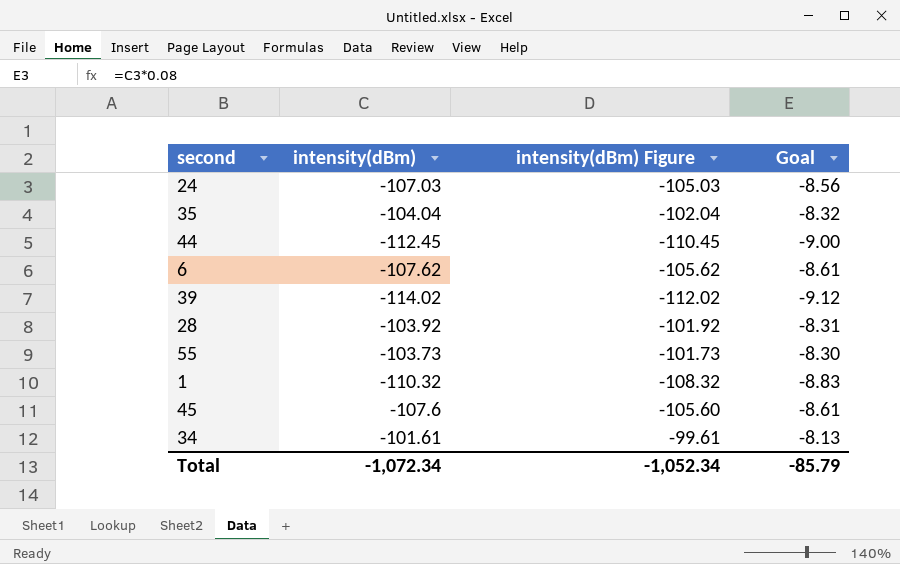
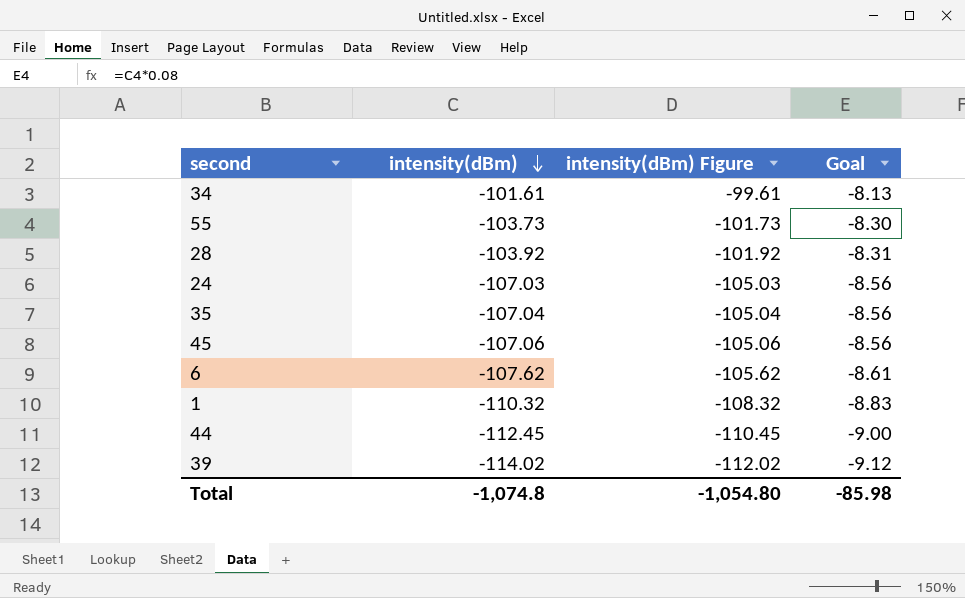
row order: none -> intensity(dBm) descending
35 | intensity(dBm): -104.04 -> -107.04
35 | intensity(dBm) Figure: -102.04 -> -105.04
35 | Goal: -8.32 -> -8.56
45 | intensity(dBm): -107.6 -> -107.06
45 | intensity(dBm) Figure: -105.60 -> -105.06
45 | Goal: -8.61 -> -8.56
Total | intensity(dBm): -1,072.34 -> -1,074.8
Total | intensity(dBm) Figure: -1,052.34 -> -1,054.80
Total | Goal: -85.79 -> -85.98

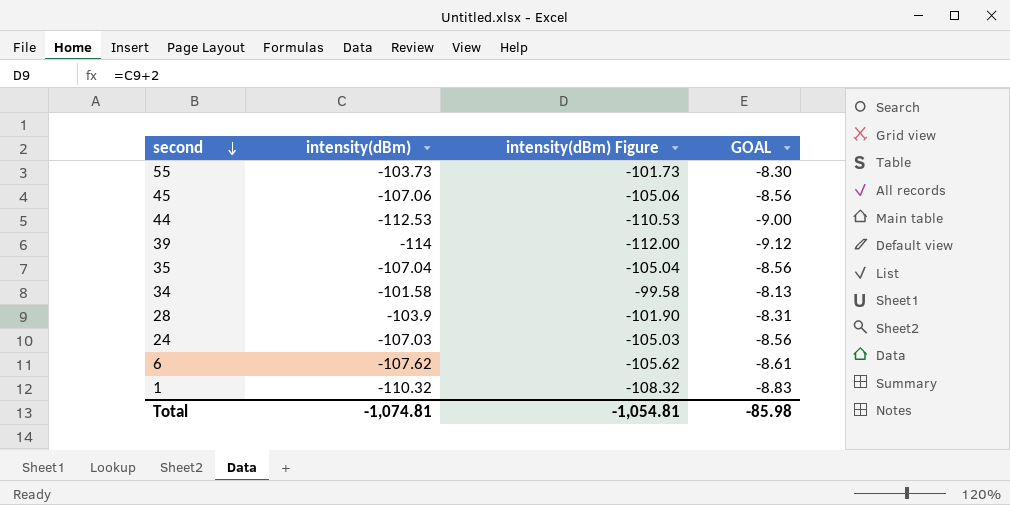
row order: intensity(dBm) descending -> second descending
column name: Goal -> GOAL
44 | intensity(dBm): -112.45 -> -112.53
44 | intensity(dBm) Figure: -110.45 -> -110.53
39 | intensity(dBm): -114.02 -> -114
39 | intensity(dBm) Figure: -112.02 -> -112.00
34 | intensity(dBm): -101.61 -> -101.58
34 | intensity(dBm) Figure: -99.61 -> -99.58
28 | intensity(dBm): -103.92 -> -103.9
28 | intensity(dBm) Figure: -101.92 -> -101.90
Total | intensity(dBm): -1,074.8 -> -1,074.81
Total | intensity(dBm) Figure: -1,054.80 -> -1,054.81

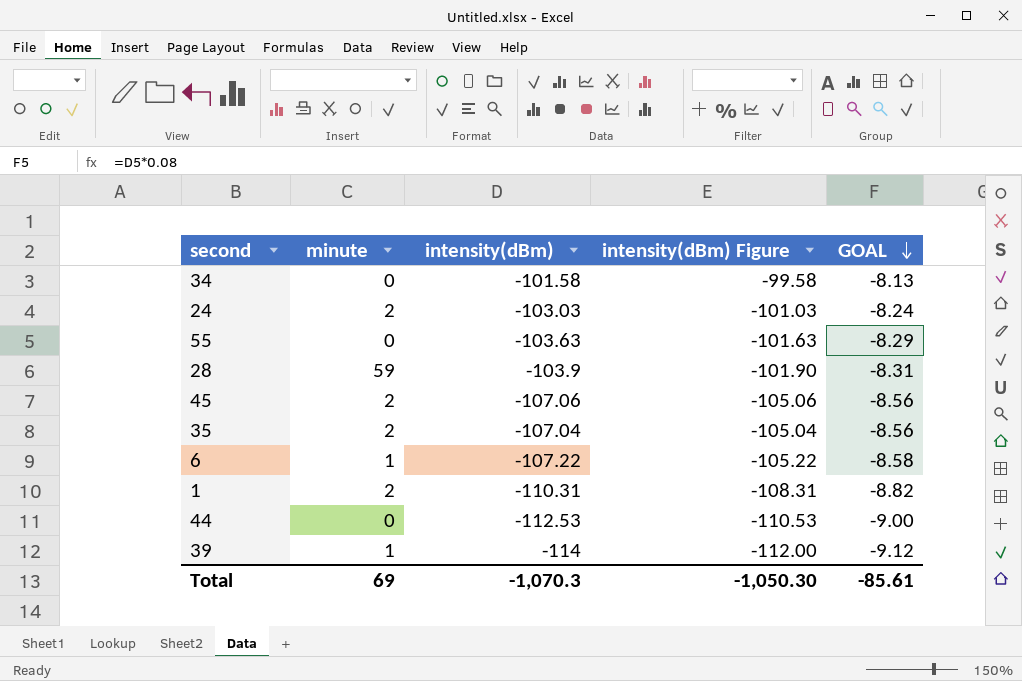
row order: second descending -> GOAL descending
column minute | position: none -> 2
24 | intensity(dBm): -107.03 -> -103.03
24 | intensity(dBm) Figure: -105.03 -> -101.03
24 | GOAL: -8.56 -> -8.24
55 | intensity(dBm): -103.73 -> -103.63
55 | intensity(dBm) Figure: -101.73 -> -101.63
55 | GOAL: -8.30 -> -8.29
6 | intensity(dBm): -107.62 -> -107.22
6 | intensity(dBm) Figure: -105.62 -> -105.22
6 | GOAL: -8.61 -> -8.58
1 | intensity(dBm): -110.32 -> -110.31
1 | intensity(dBm) Figure: -108.32 -> -108.31
1 | GOAL: -8.83 -> -8.82
Total | intensity(dBm): -1,074.81 -> -1,070.3
Total | intensity(dBm) Figure: -1,054.81 -> -1,050.30
Total | GOAL: -85.98 -> -85.61

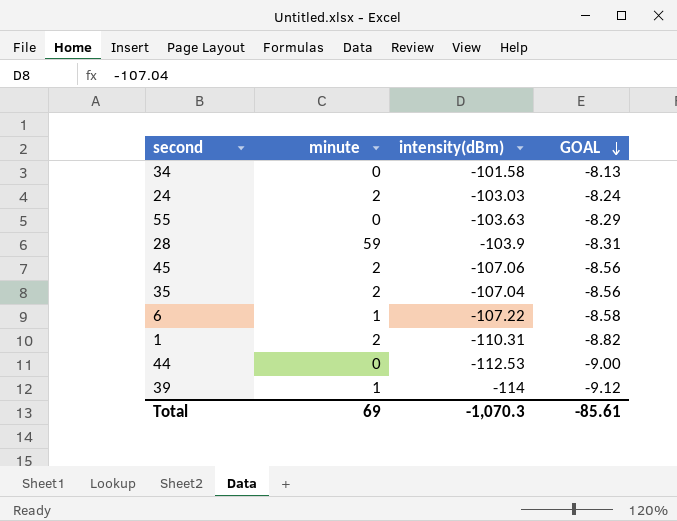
column intensity(dBm) Figure | formula: [intensity(dBm)] + 2 -> none

